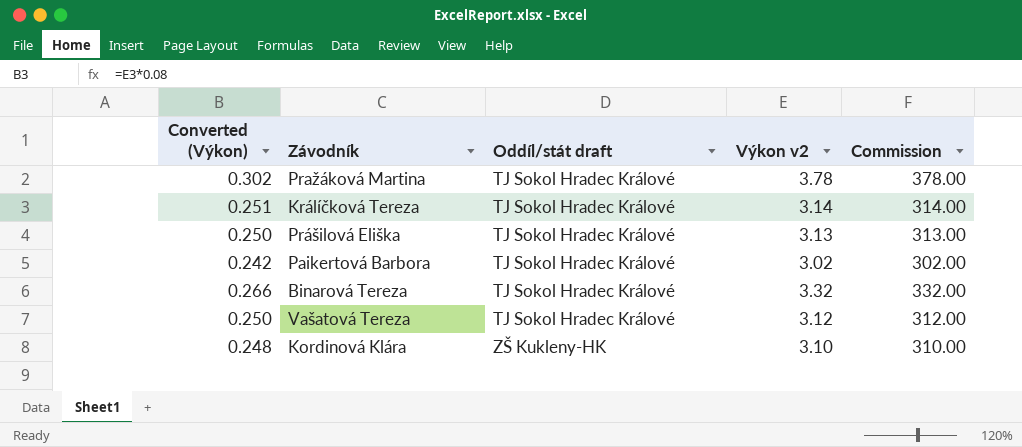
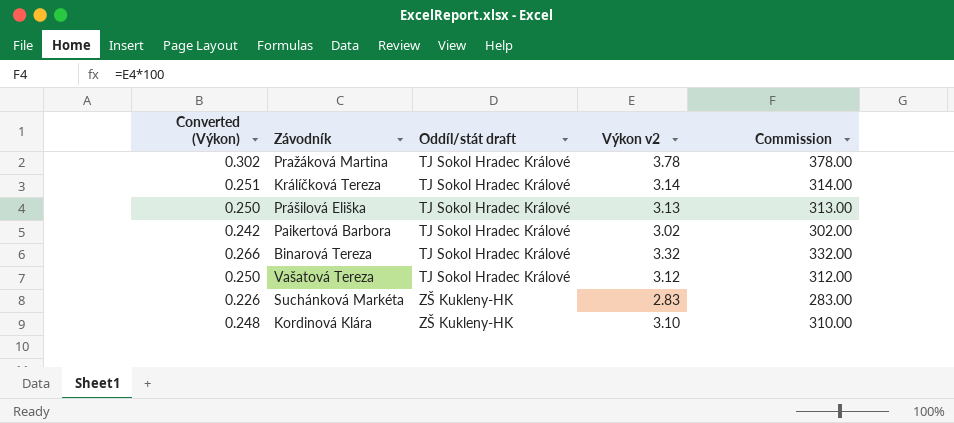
row Suchánková Markéta: none -> 0.226 | ZŠ Kukleny-HK | 2.83 | 283.00

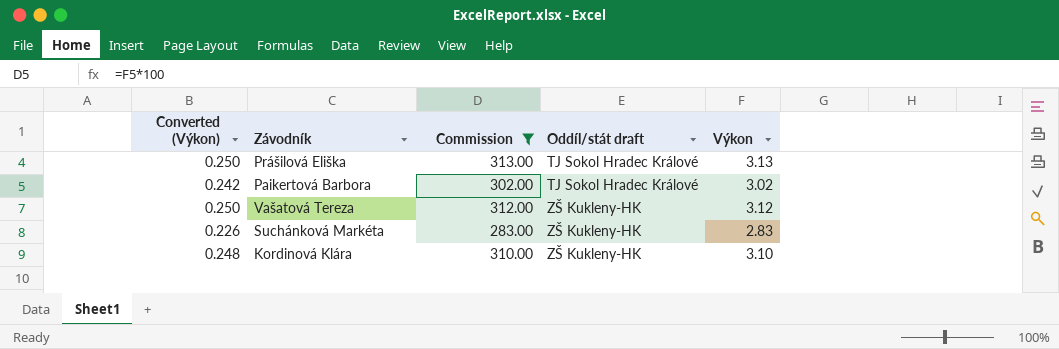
filter: none -> Commission <= 313.00
column Commission | position: 5 -> 3
column name: Výkon v2 -> Výkon
Vašatová Tereza | Oddíl/stát draft: TJ Sokol Hradec Králové -> ZŠ Kukleny-HK

